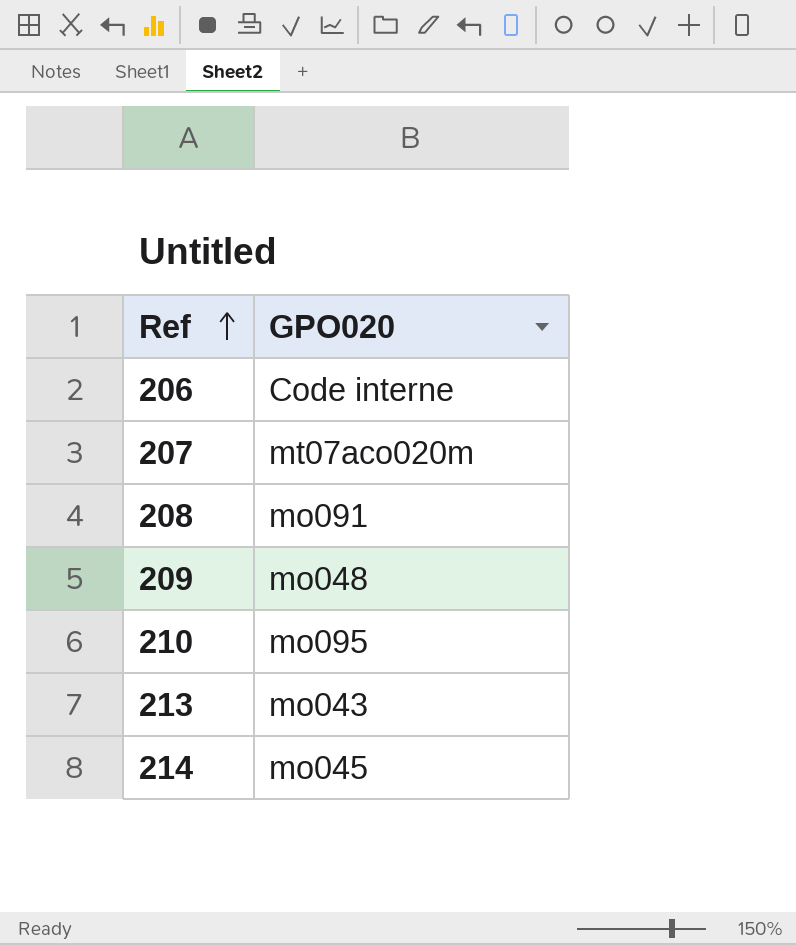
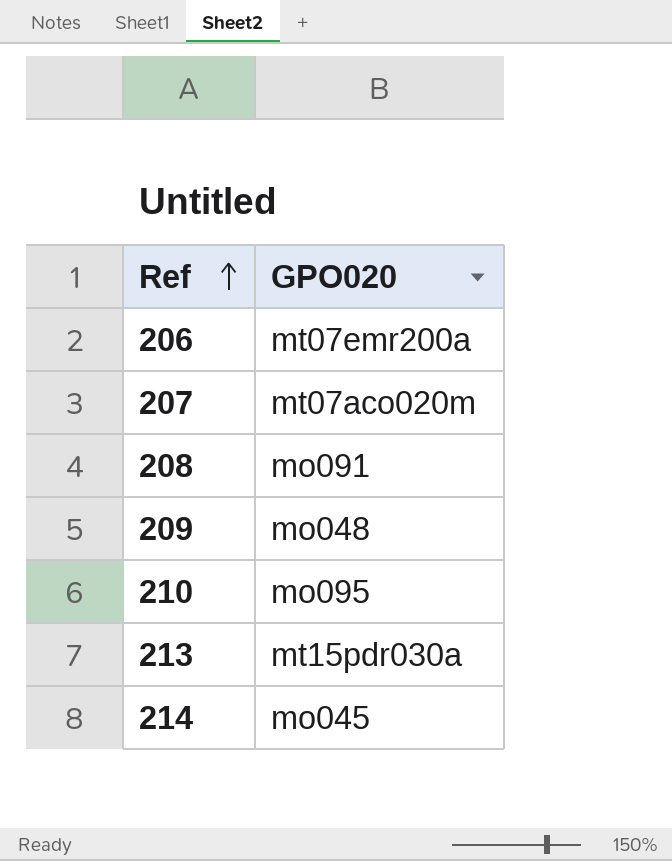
206 | GPO020: Code interne -> mt07emr200a
213 | GPO020: mo043 -> mt15pdr030a

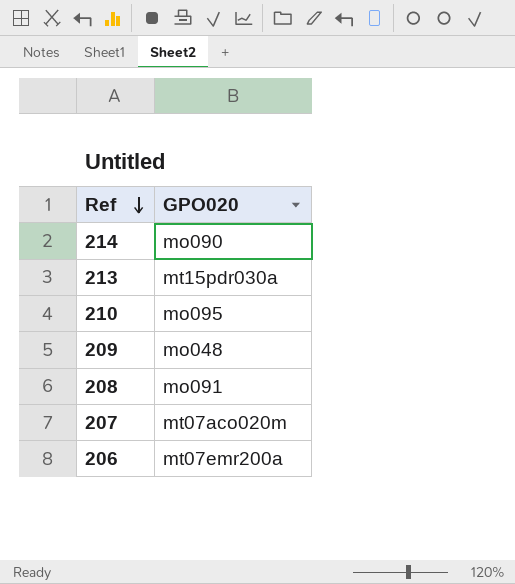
row order: Ref ascending -> Ref descending
214 | GPO020: mo045 -> mo090

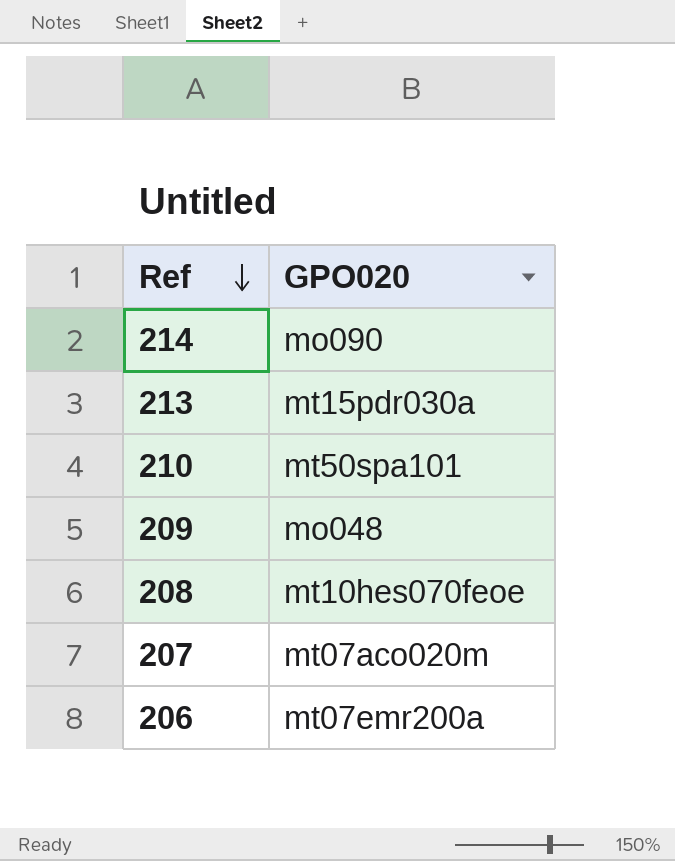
210 | GPO020: mo095 -> mt50spa101
208 | GPO020: mo091 -> mt10hes070feoe

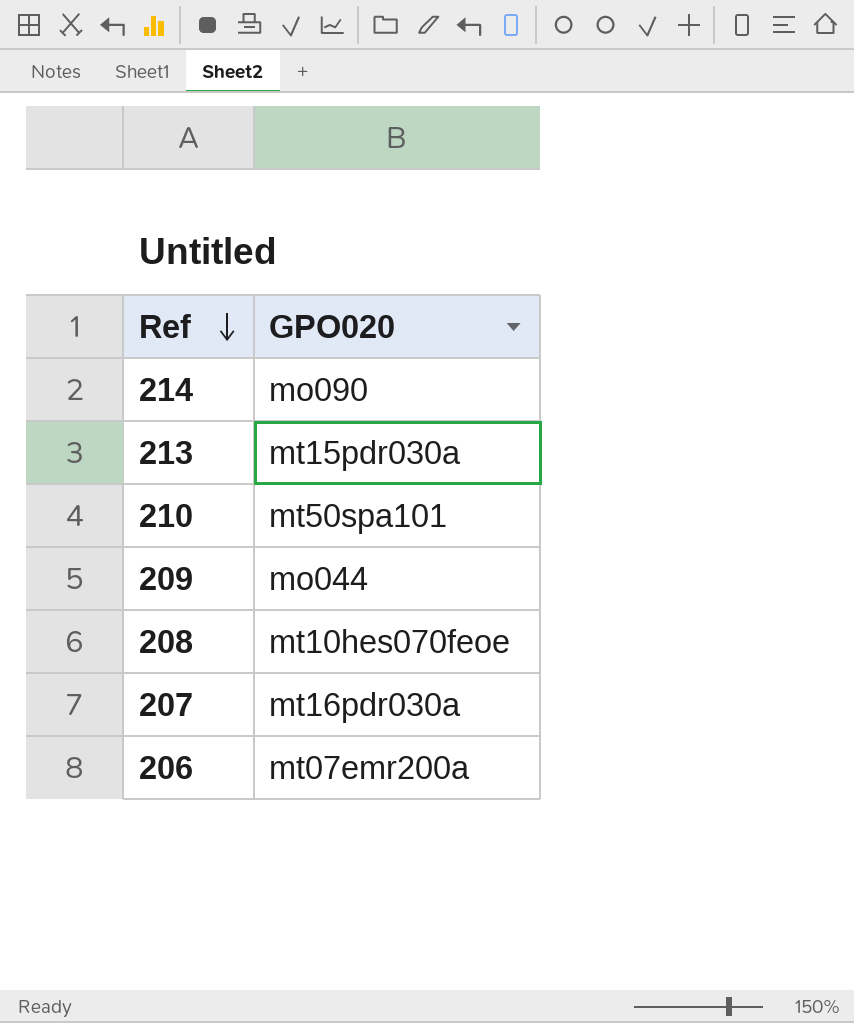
209 | GPO020: mo048 -> mo044
207 | GPO020: mt07aco020m -> mt16pdr030a

